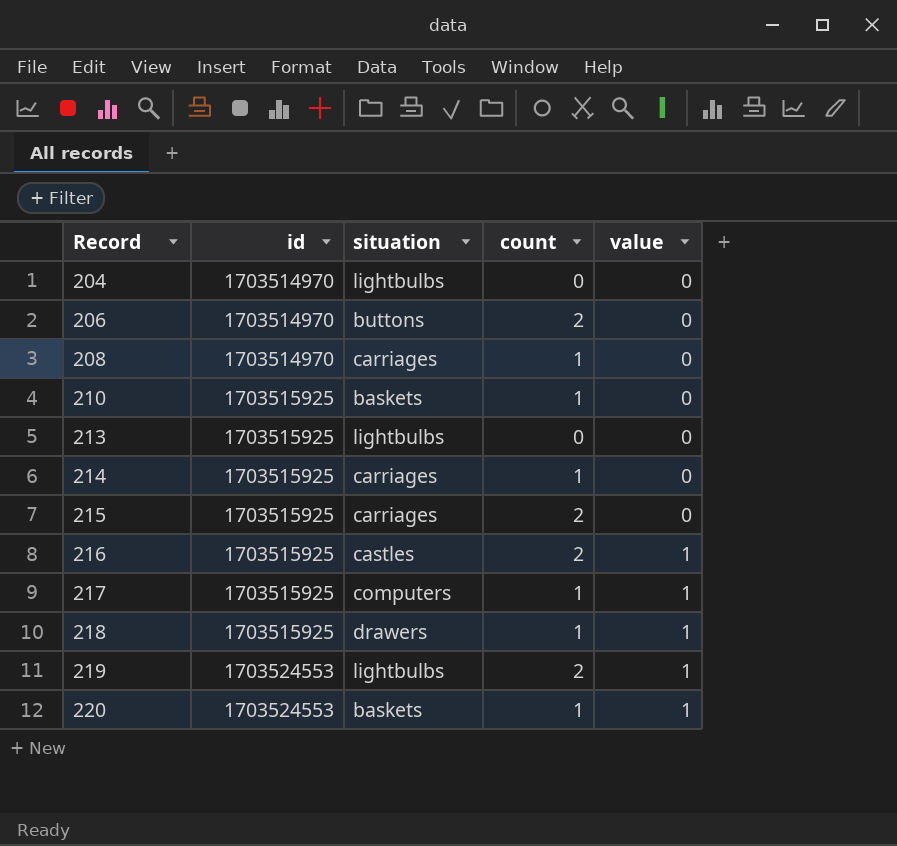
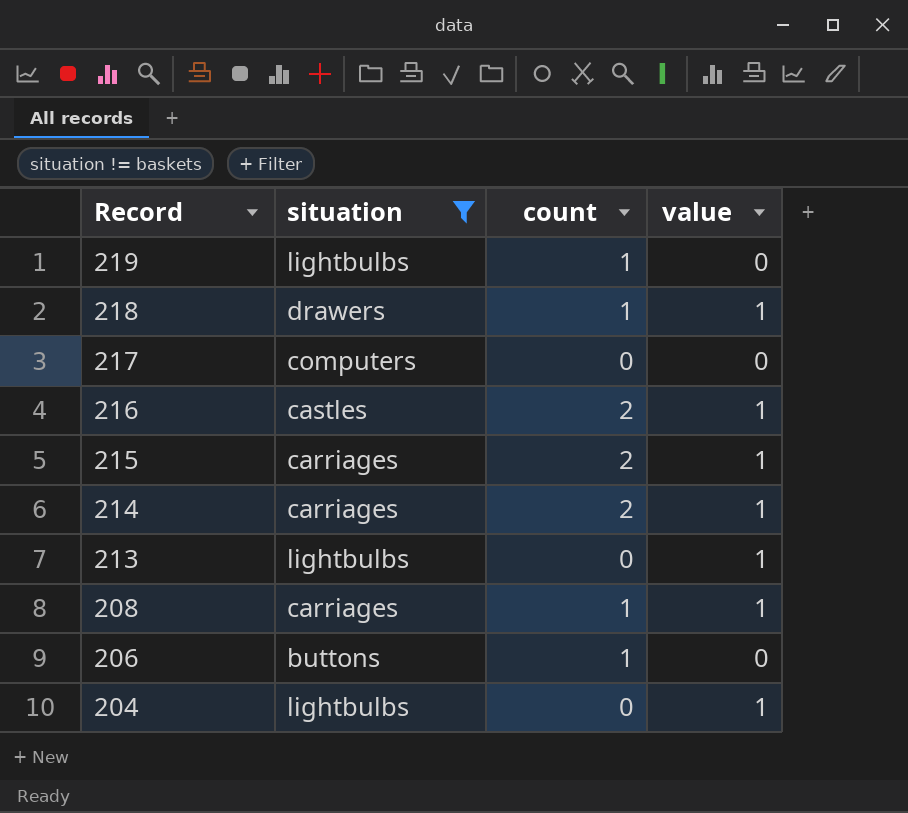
filter: none -> situation != baskets
row order: Record ascending -> Record descending
column id | position: 2 -> none
219 | count: 2 -> 1
219 | value: 1 -> 0
217 | count: 1 -> 0
217 | value: 1 -> 0
215 | value: 0 -> 1
214 | count: 1 -> 2
214 | value: 0 -> 1
213 | value: 0 -> 1
208 | value: 0 -> 1
206 | count: 2 -> 1
204 | value: 0 -> 1

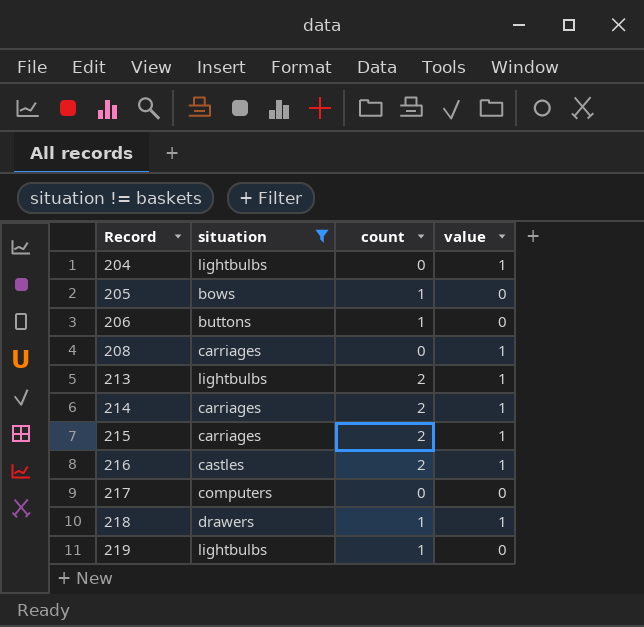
row order: Record descending -> Record ascending
row 205: none -> bows | 1 | 0
208 | count: 1 -> 0
213 | count: 0 -> 2

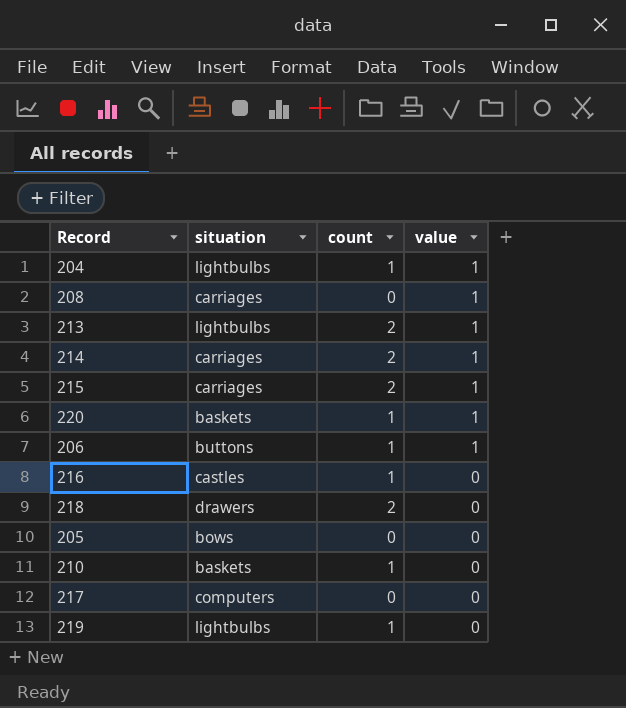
filter: situation != baskets -> none
row order: Record ascending -> value descending
204 | count: 0 -> 1
206 | value: 0 -> 1
216 | count: 2 -> 1
216 | value: 1 -> 0
218 | count: 1 -> 2
218 | value: 1 -> 0
205 | count: 1 -> 0

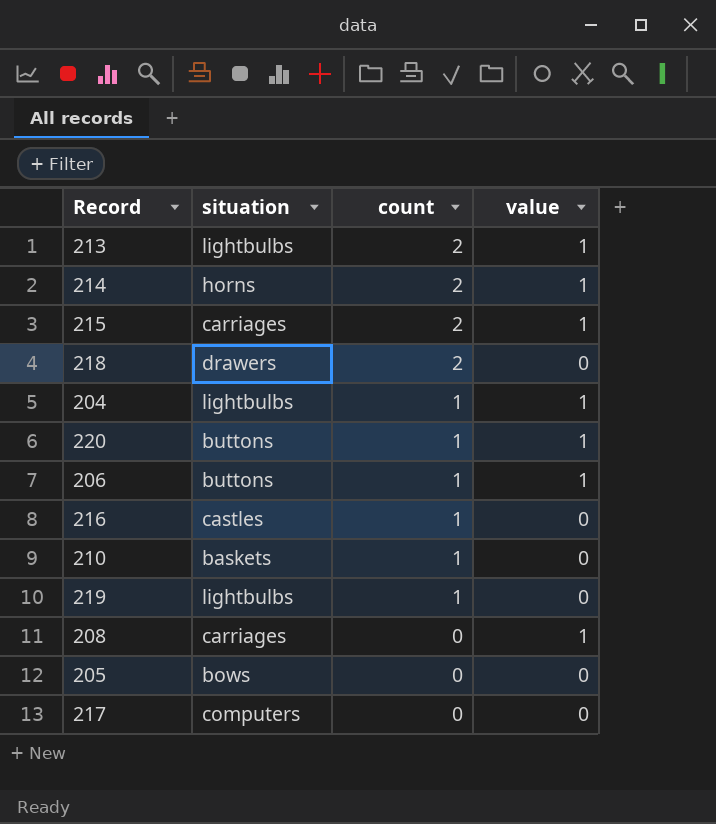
row order: value descending -> count descending
214 | situation: carriages -> horns
220 | situation: baskets -> buttons

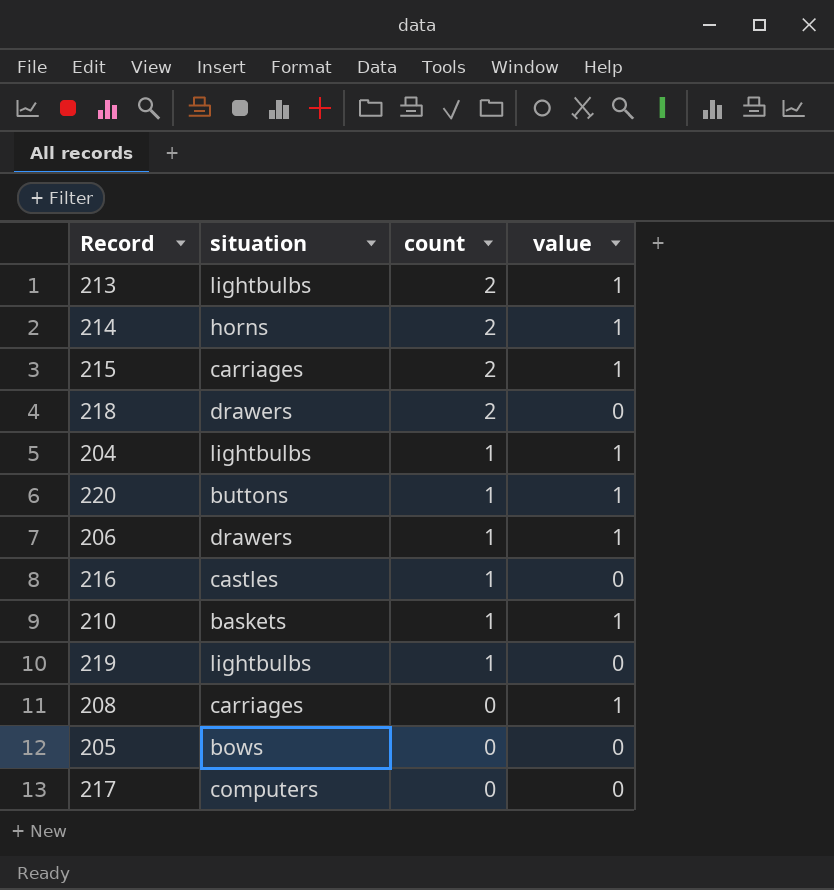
206 | situation: buttons -> drawers
210 | value: 0 -> 1

